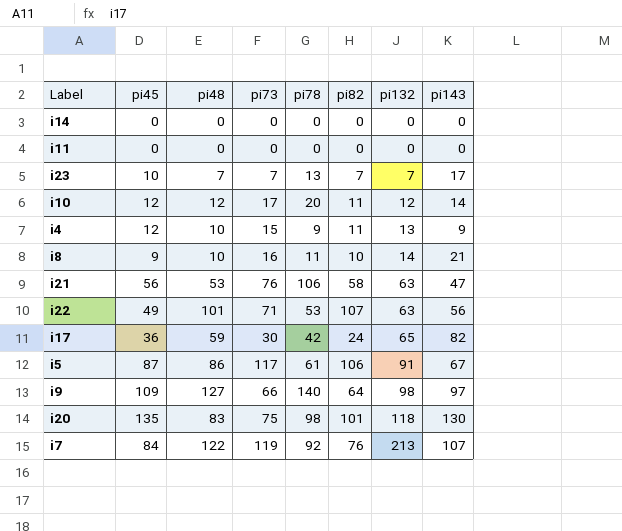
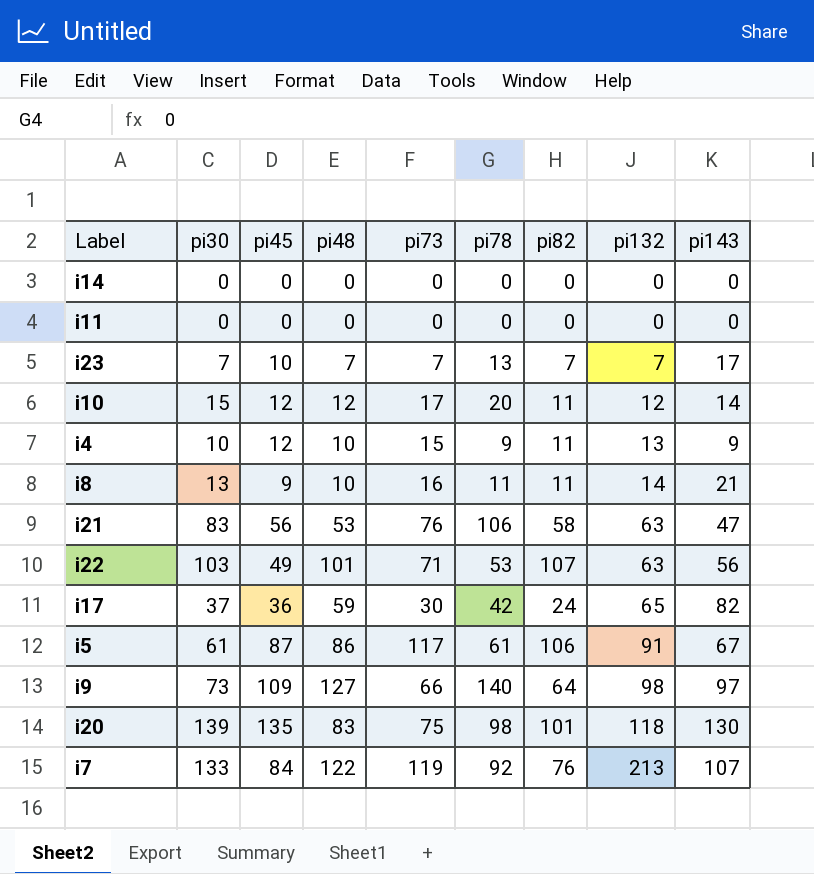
column pi30 | position: none -> 2
i8 | pi82: 10 -> 11

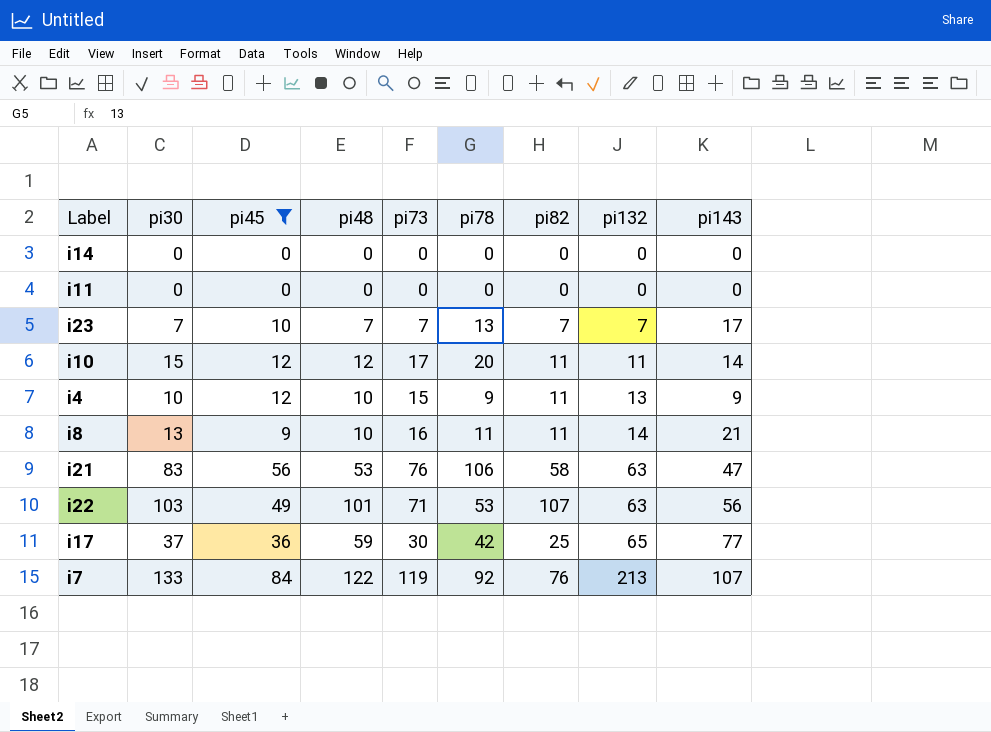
filter: none -> pi45 <= 84
i10 | pi132: 12 -> 11
i17 | pi82: 24 -> 25
i17 | pi143: 82 -> 77

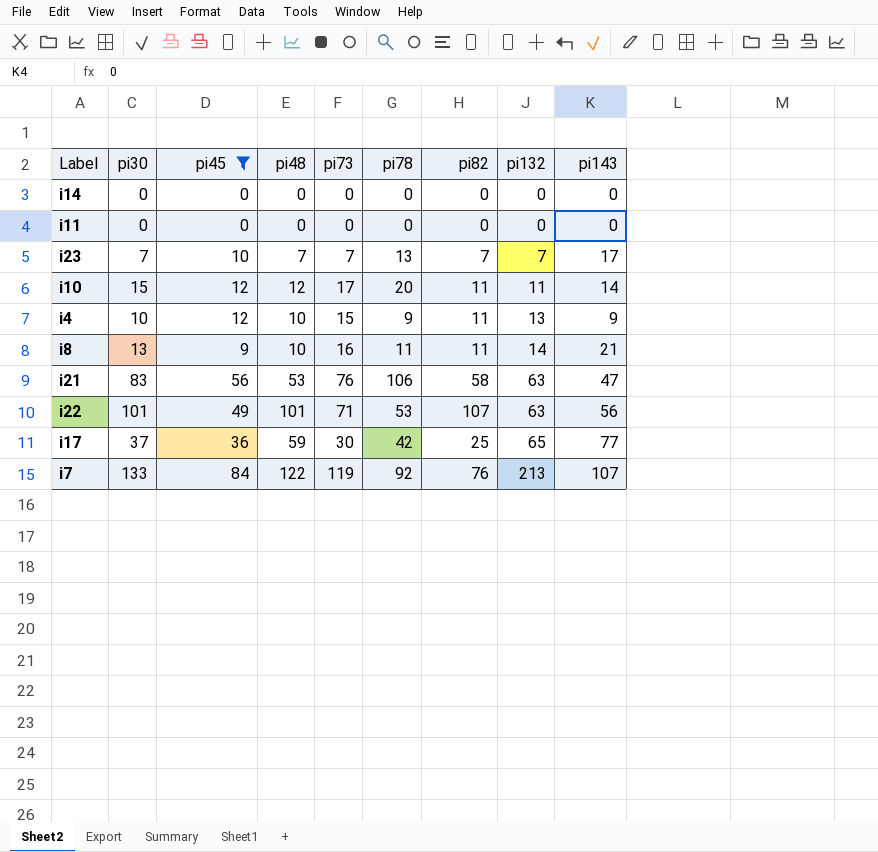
i22 | pi30: 103 -> 101

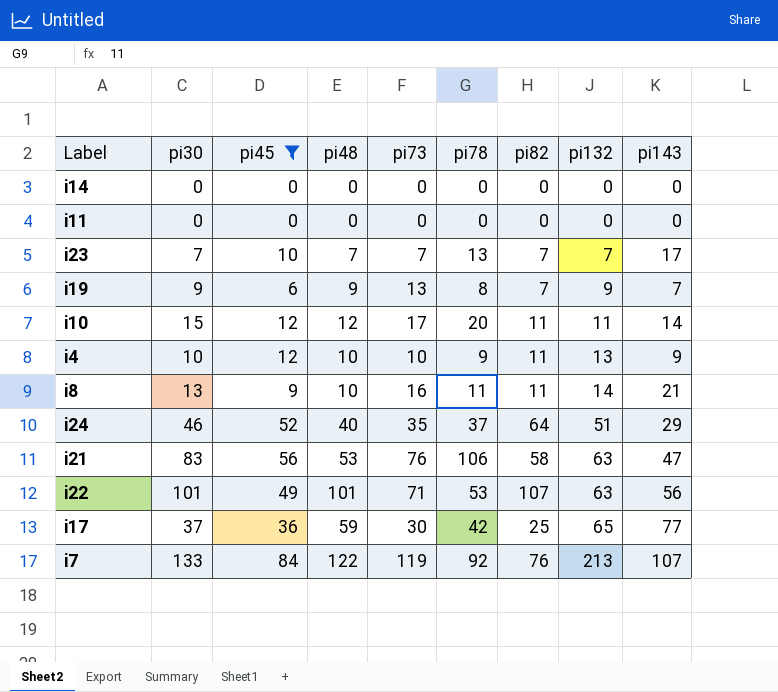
row i19: none -> 9 | 6 | 9 | 13 | 8 | 7 | 9 | 7
i4 | pi73: 15 -> 10
row i24: none -> 46 | 52 | 40 | 35 | 37 | 64 | 51 | 29

